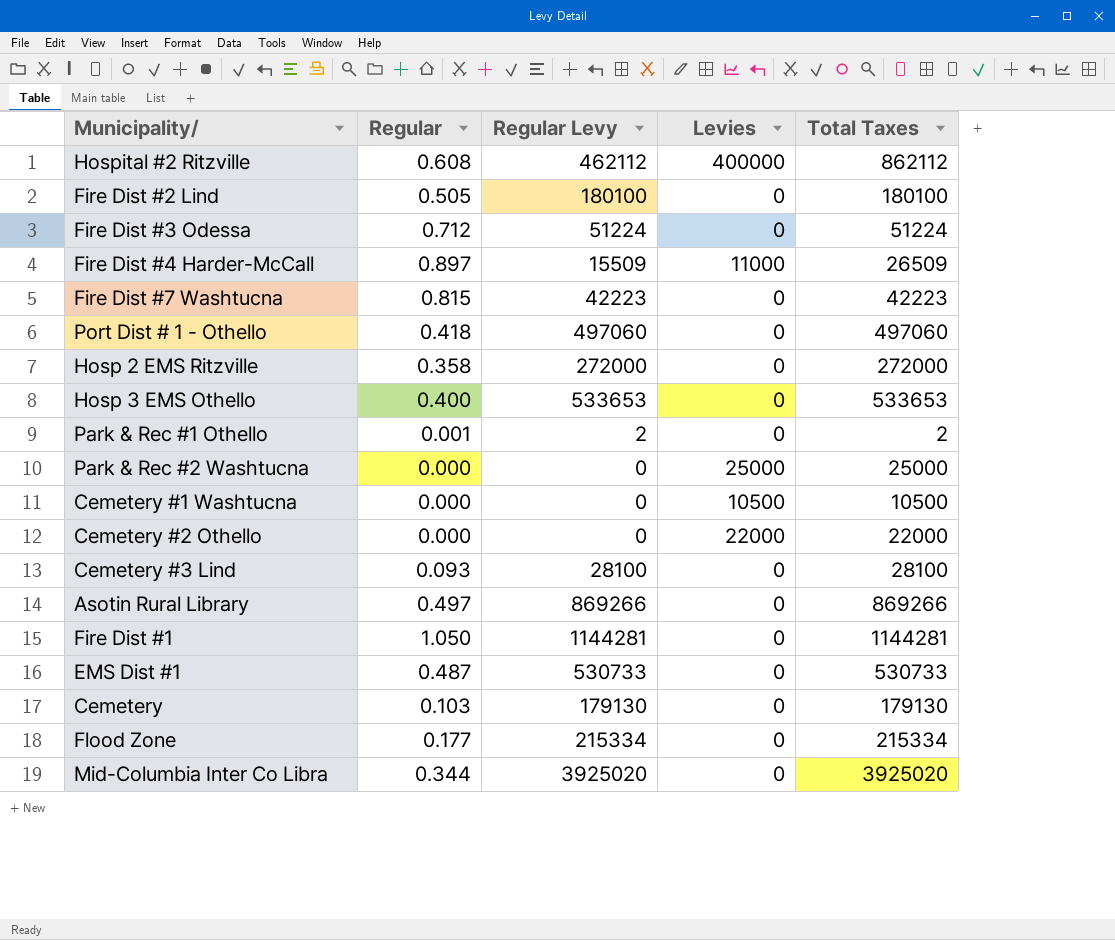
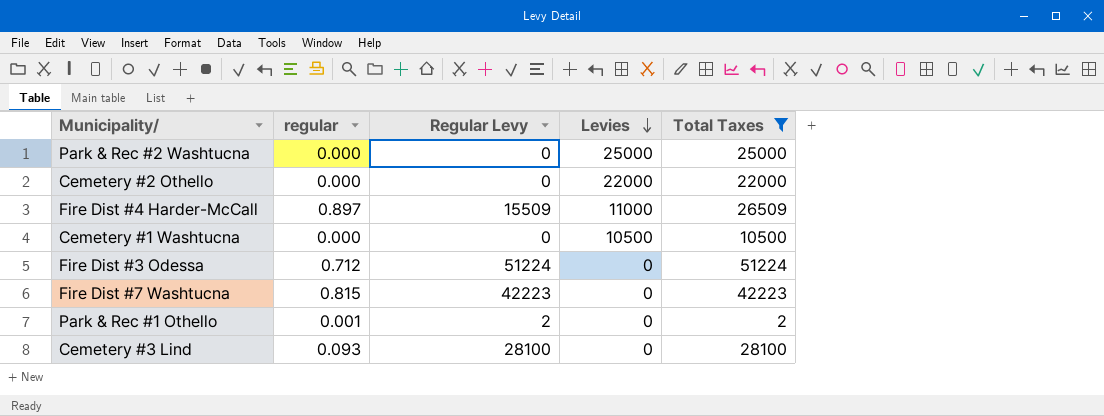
filter: none -> Total Taxes <= 51224
row order: none -> Levies descending
column name: Regular -> regular

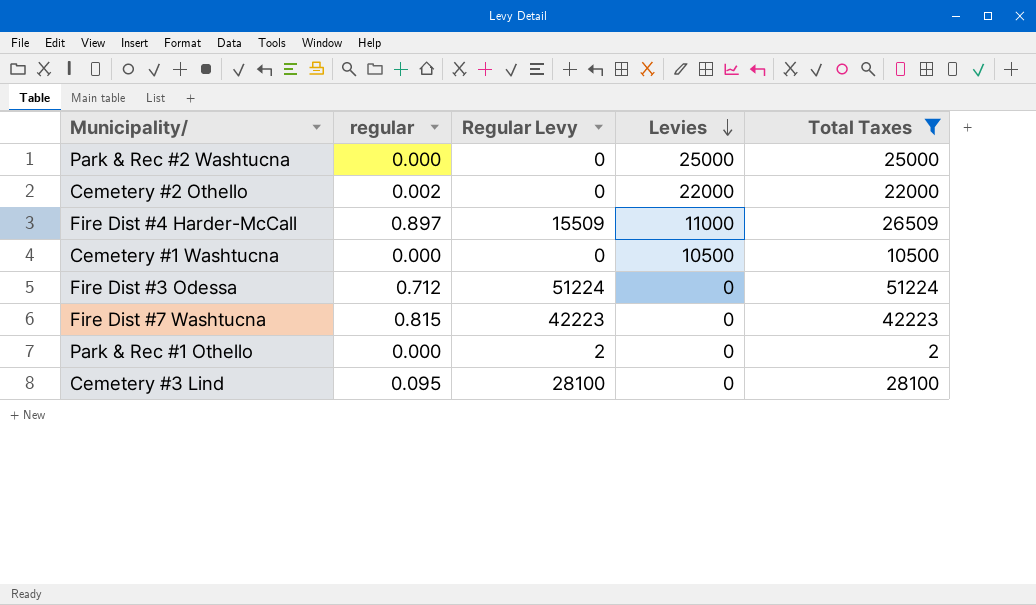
Cemetery #2 Othello | regular: 0.000 -> 0.002
Park & Rec #1 Othello | regular: 0.001 -> 0.000
Cemetery #3 Lind | regular: 0.093 -> 0.095

